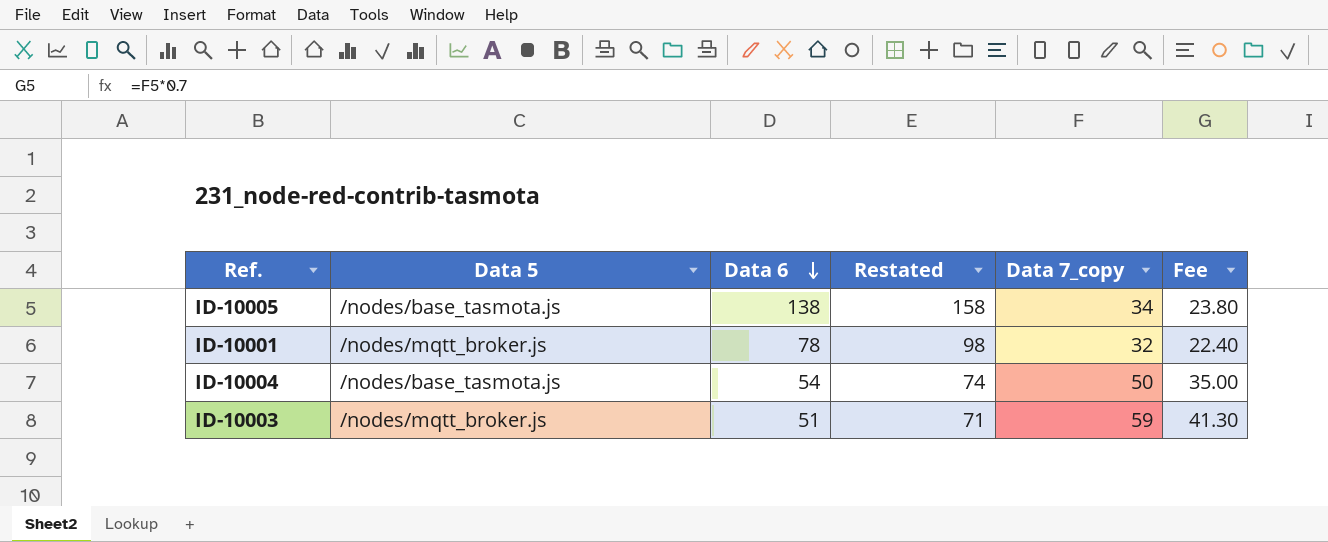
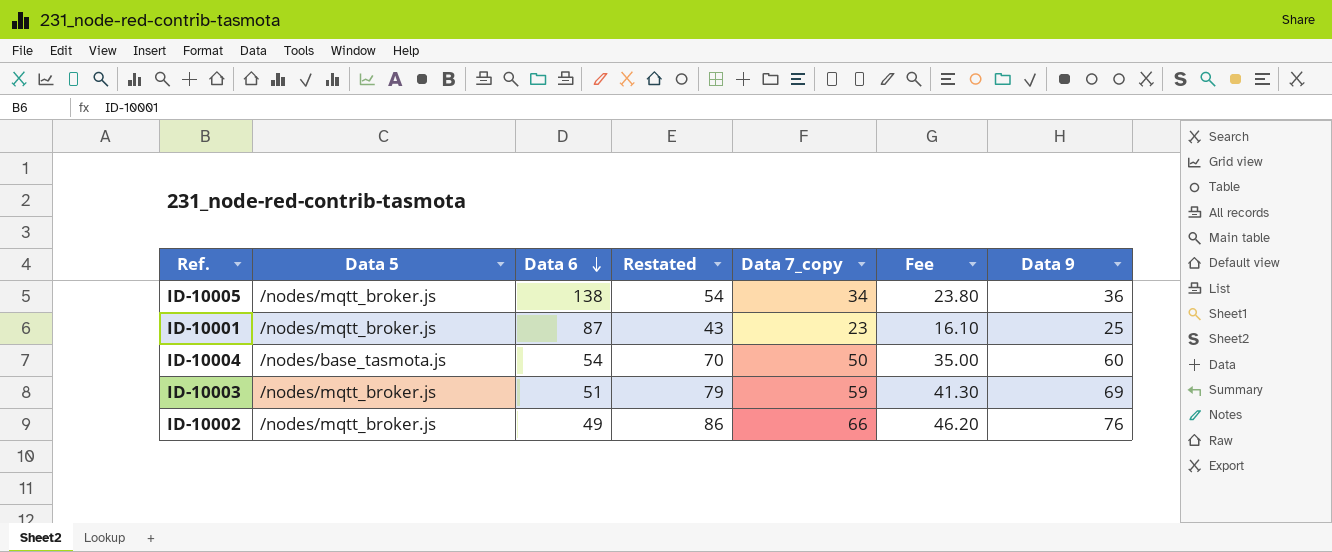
column Restated | formula: [Data 6] + 20 -> [Data 7_copy] + 20
column Data 9 | position: none -> 7
ID-10005 | Data 5: /nodes/base_tasmota.js -> /nodes/mqtt_broker.js
ID-10001 | Data 6: 78 -> 87
ID-10001 | Data 7_copy: 32 -> 23
ID-10001 | Fee: 22.40 -> 16.10
row ID-10002: none -> /nodes/mqtt_broker.js | 49 | 86 | 66 | 46.20 | 76

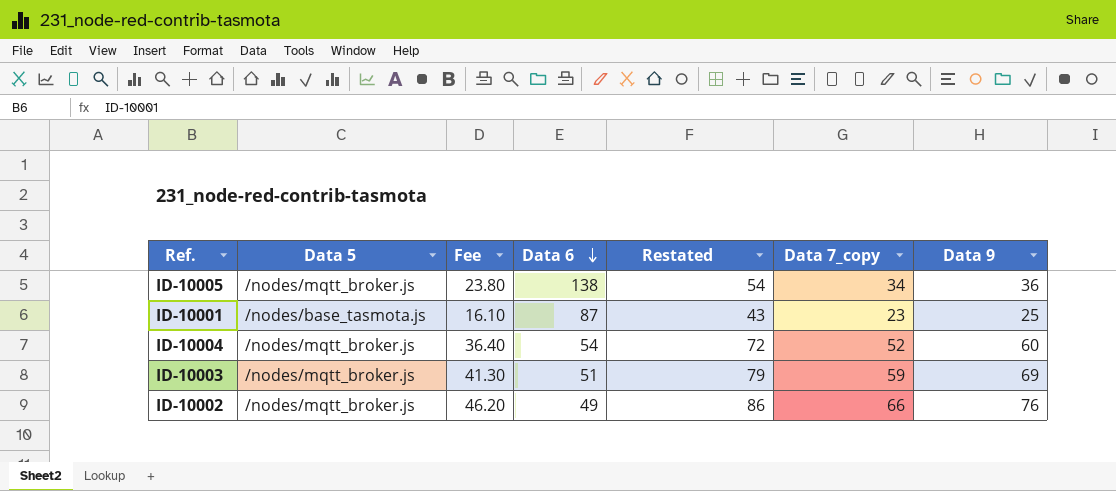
column Fee | position: 6 -> 3
ID-10001 | Data 5: /nodes/mqtt_broker.js -> /nodes/base_tasmota.js
ID-10004 | Data 5: /nodes/base_tasmota.js -> /nodes/mqtt_broker.js
ID-10004 | Fee: 35.00 -> 36.40
ID-10004 | Restated: 70 -> 72
ID-10004 | Data 7_copy: 50 -> 52

